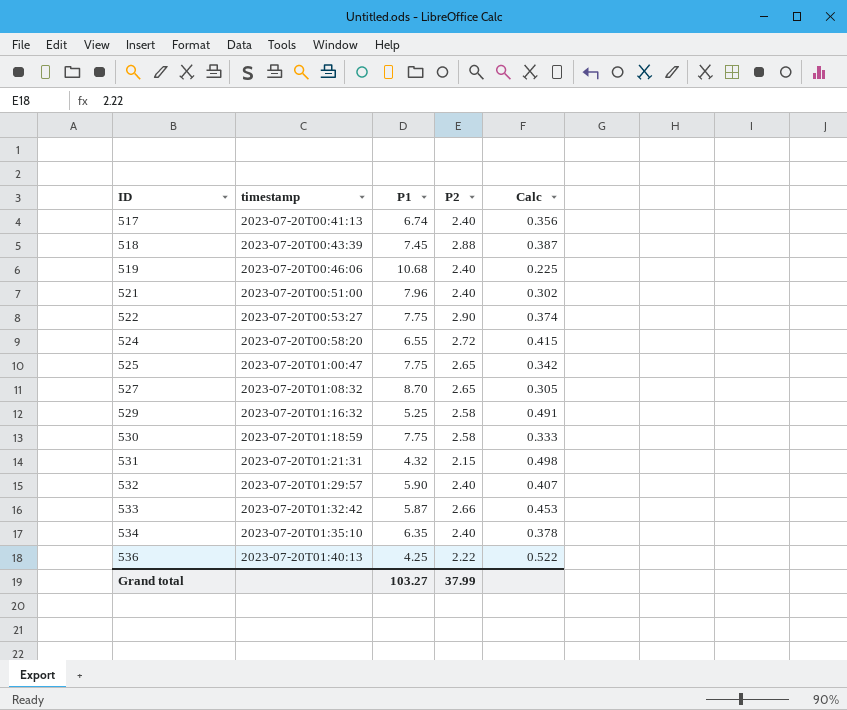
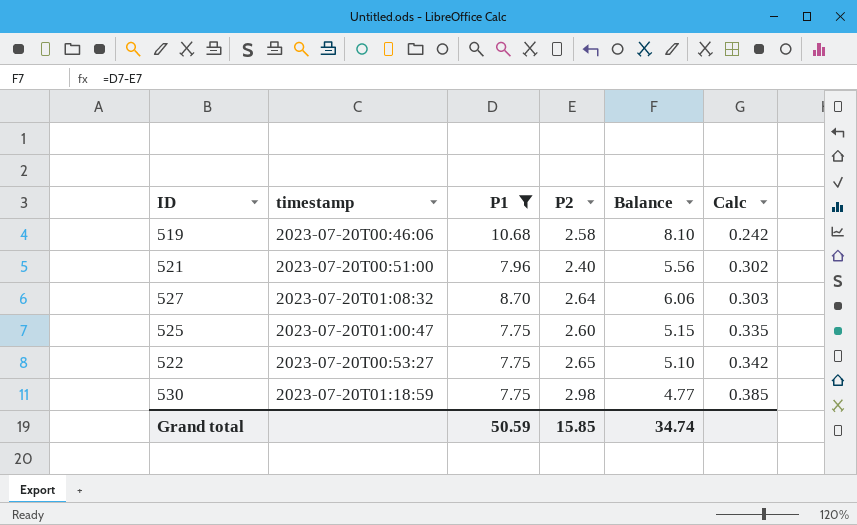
filter: none -> P1 >= 7.75
row order: ID ascending -> Calc ascending
column Balance | formula: none -> [P1] - [P2]
519 | P2: 2.40 -> 2.58
519 | Calc: 0.225 -> 0.242
527 | P2: 2.65 -> 2.64
527 | Calc: 0.305 -> 0.303
525 | P2: 2.65 -> 2.60
525 | Calc: 0.342 -> 0.335
522 | P2: 2.90 -> 2.65
522 | Calc: 0.374 -> 0.342
530 | P2: 2.58 -> 2.98
530 | Calc: 0.333 -> 0.385
Grand total | P1: 103.27 -> 50.59
Grand total | P2: 37.99 -> 15.85

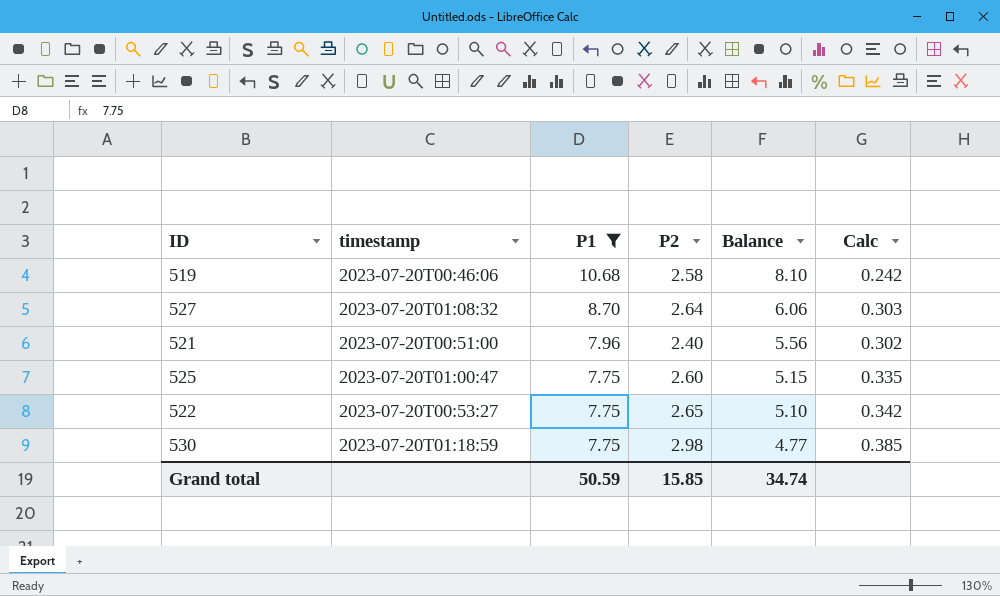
row order: Calc ascending -> P1 descending

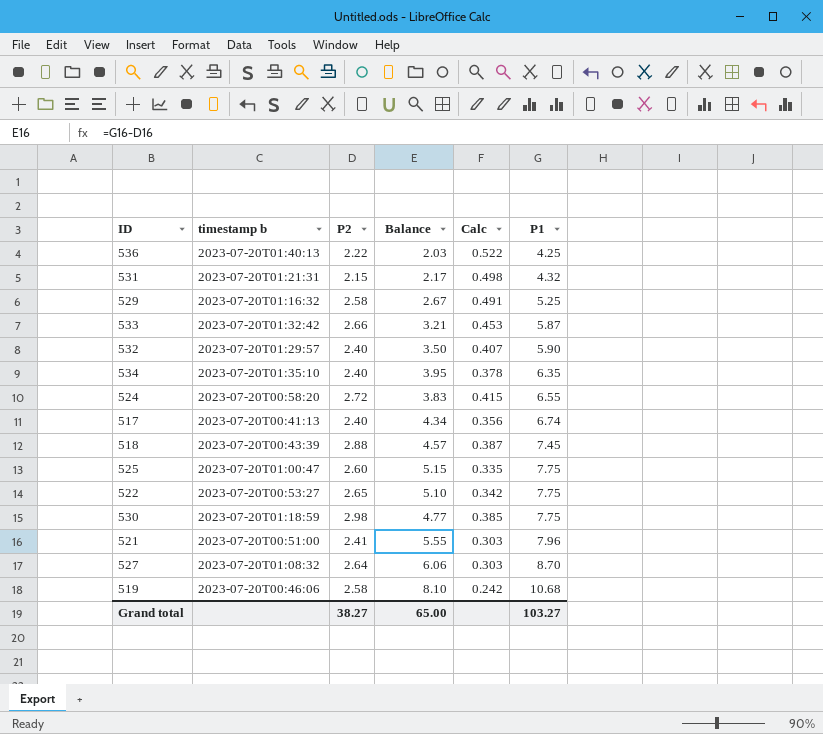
filter: P1 >= 7.75 -> none
row order: P1 descending -> P1 ascending
column name: timestamp -> timestamp b
column P1 | position: 3 -> 6
521 | P2: 2.40 -> 2.41
521 | Balance: 5.56 -> 5.55
521 | Calc: 0.302 -> 0.303
Grand total | P2: 15.85 -> 38.27
Grand total | Balance: 34.74 -> 65.00
Grand total | P1: 50.59 -> 103.27

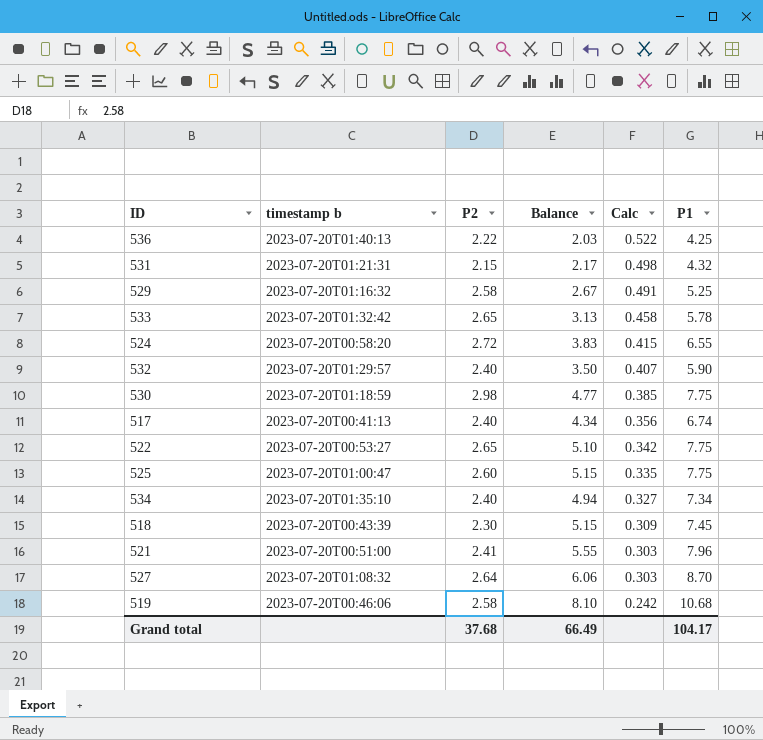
row order: P1 ascending -> Calc descending
533 | P2: 2.66 -> 2.65
533 | Balance: 3.21 -> 3.13
533 | Calc: 0.453 -> 0.458
533 | P1: 5.87 -> 5.78
534 | Balance: 3.95 -> 4.94
534 | Calc: 0.378 -> 0.327
534 | P1: 6.35 -> 7.34
518 | P2: 2.88 -> 2.30
518 | Balance: 4.57 -> 5.15
518 | Calc: 0.387 -> 0.309
Grand total | P2: 38.27 -> 37.68
Grand total | Balance: 65.00 -> 66.49
Grand total | P1: 103.27 -> 104.17

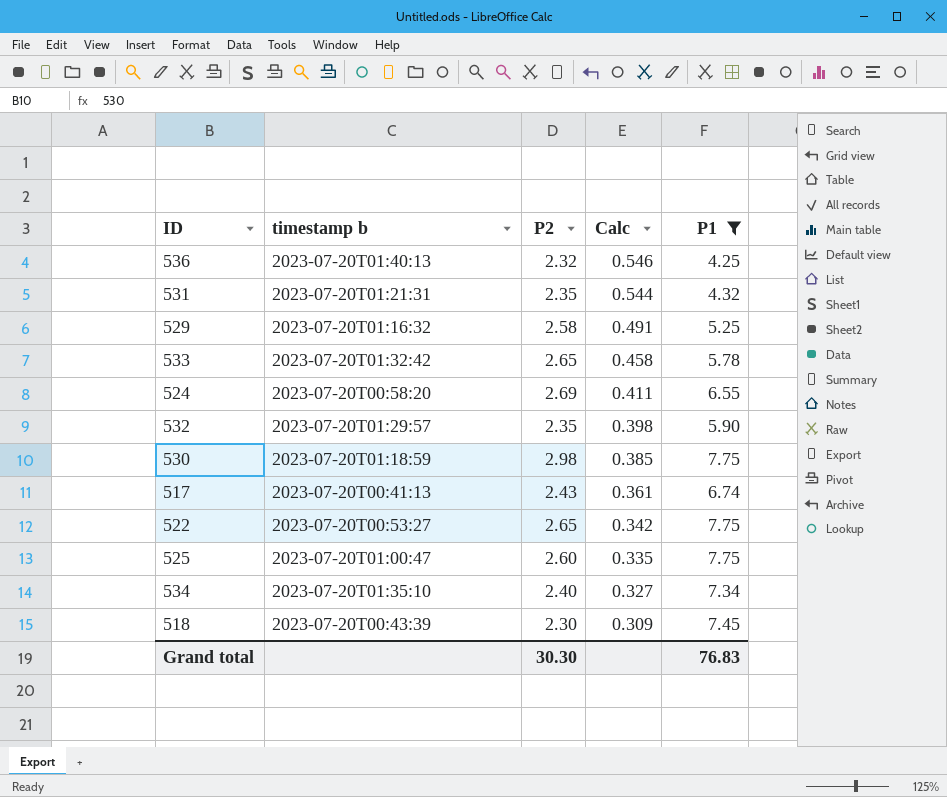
filter: none -> P1 <= 7.75
column Balance | formula: [P1] - [P2] -> none
536 | P2: 2.22 -> 2.32
536 | Calc: 0.522 -> 0.546
531 | P2: 2.15 -> 2.35
531 | Calc: 0.498 -> 0.544
524 | P2: 2.72 -> 2.69
524 | Calc: 0.415 -> 0.411
532 | P2: 2.40 -> 2.35
532 | Calc: 0.407 -> 0.398
517 | P2: 2.40 -> 2.43
517 | Calc: 0.356 -> 0.361
Grand total | P2: 37.68 -> 30.30
Grand total | P1: 104.17 -> 76.83

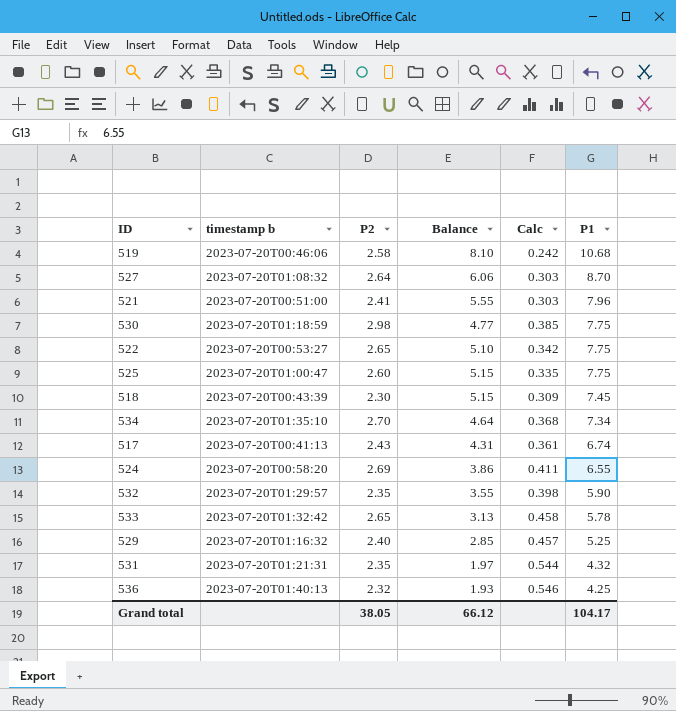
filter: P1 <= 7.75 -> none
row order: Calc descending -> P1 descending
column Balance | formula: none -> [P1] - [P2]
534 | P2: 2.40 -> 2.70
534 | Calc: 0.327 -> 0.368
529 | P2: 2.58 -> 2.40
529 | Calc: 0.491 -> 0.457
Grand total | P2: 30.30 -> 38.05
Grand total | P1: 76.83 -> 104.17

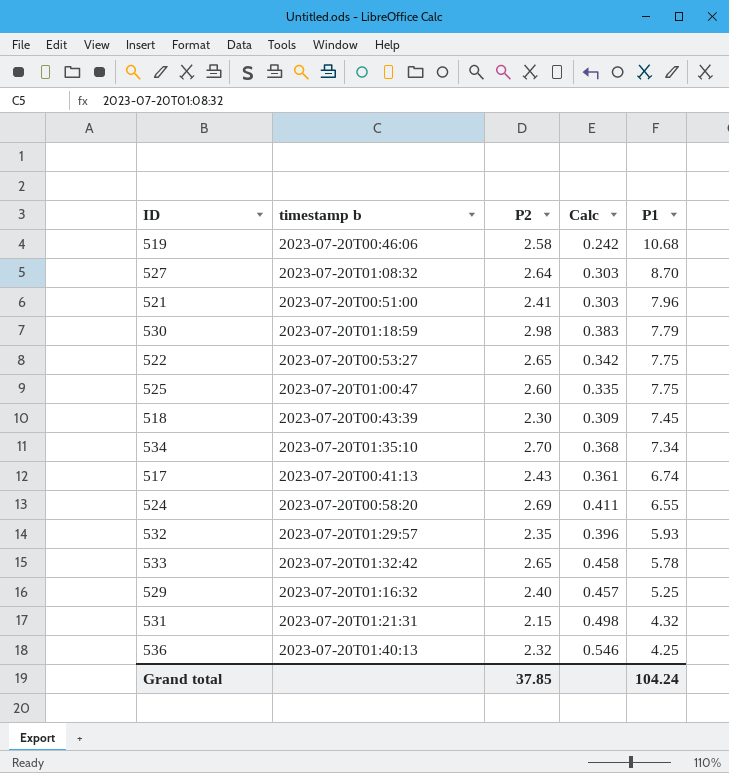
column Balance | formula: [P1] - [P2] -> none
530 | Calc: 0.385 -> 0.383
530 | P1: 7.75 -> 7.79
532 | Calc: 0.398 -> 0.396
532 | P1: 5.90 -> 5.93
531 | P2: 2.35 -> 2.15
531 | Calc: 0.544 -> 0.498
Grand total | P2: 38.05 -> 37.85
Grand total | P1: 104.17 -> 104.24

